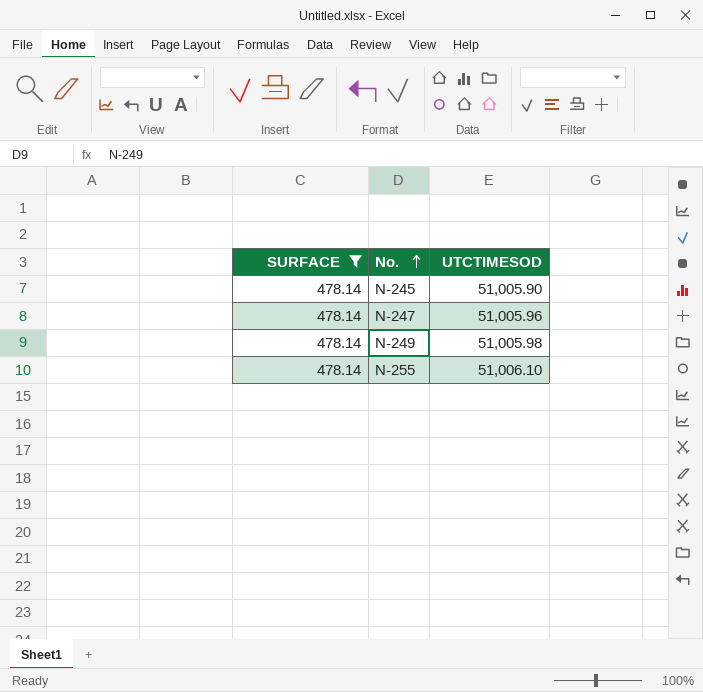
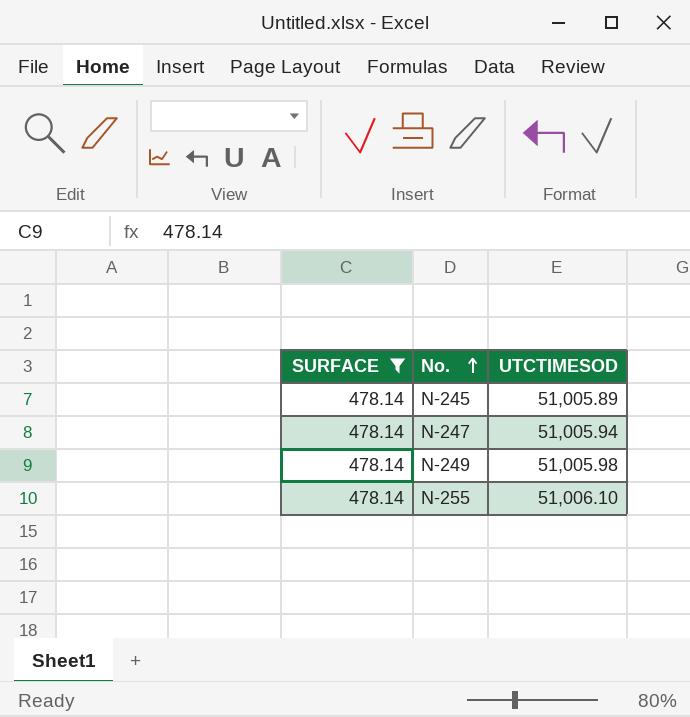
N-245 | UTCTIMESOD: 51,005.90 -> 51,005.89
N-247 | UTCTIMESOD: 51,005.96 -> 51,005.94

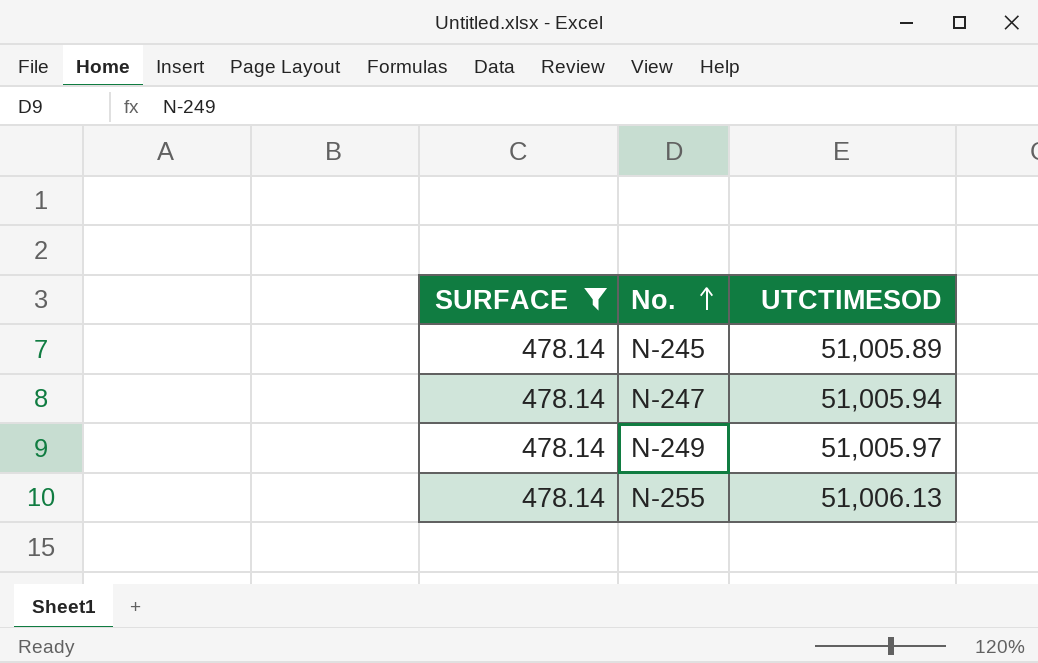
N-249 | UTCTIMESOD: 51,005.98 -> 51,005.97
N-255 | UTCTIMESOD: 51,006.10 -> 51,006.13

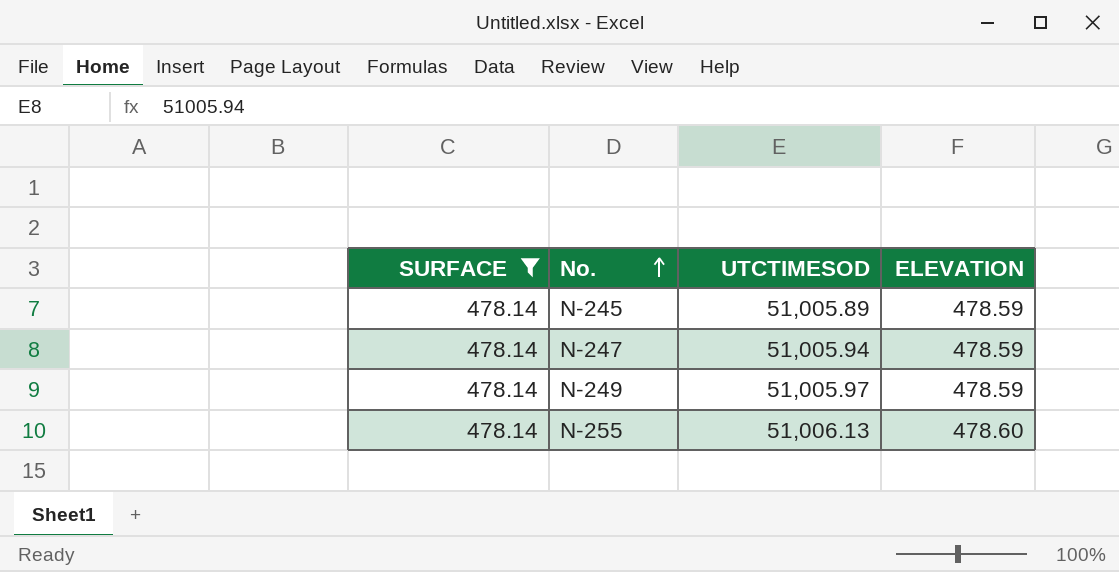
column ELEVATION | position: none -> 4

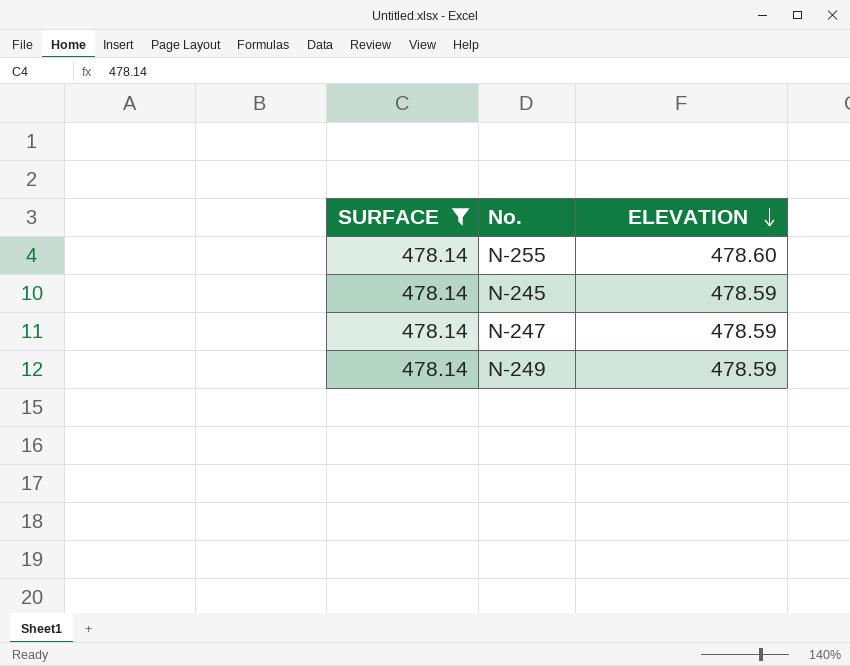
row order: No. ascending -> ELEVATION descending
column UTCTIMESOD | position: 3 -> none

